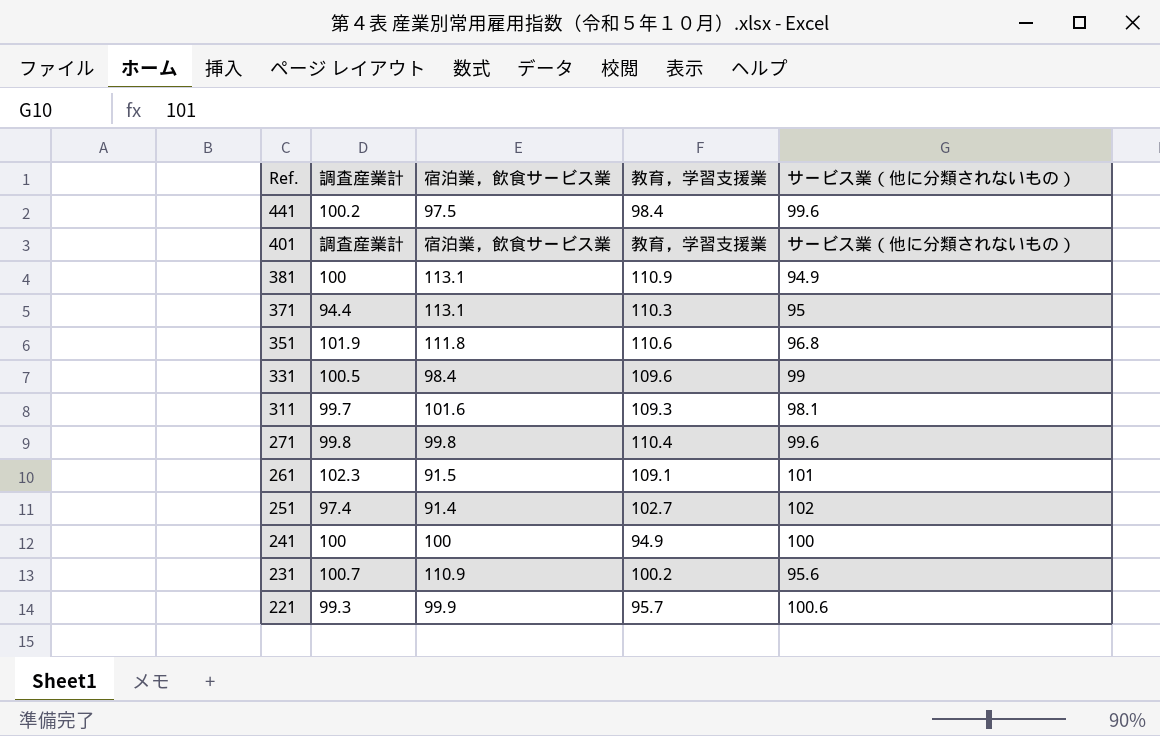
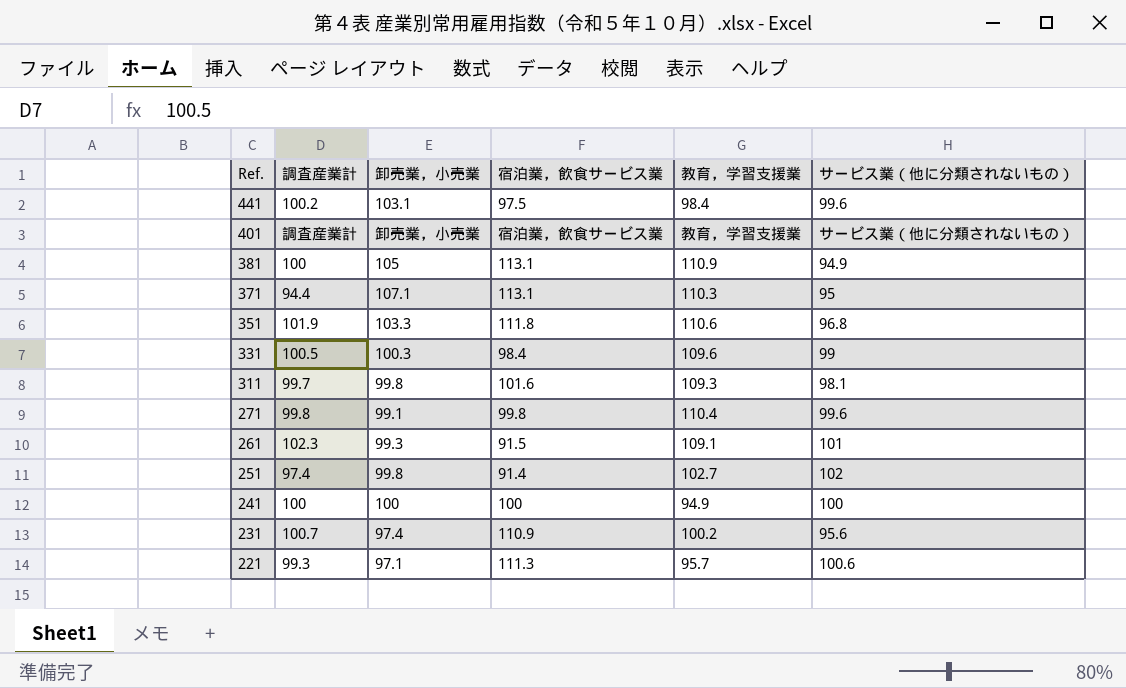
column 卸売業，小売業 | position: none -> 3
221 | 宿泊業，飲食サービス業: 99.9 -> 111.3

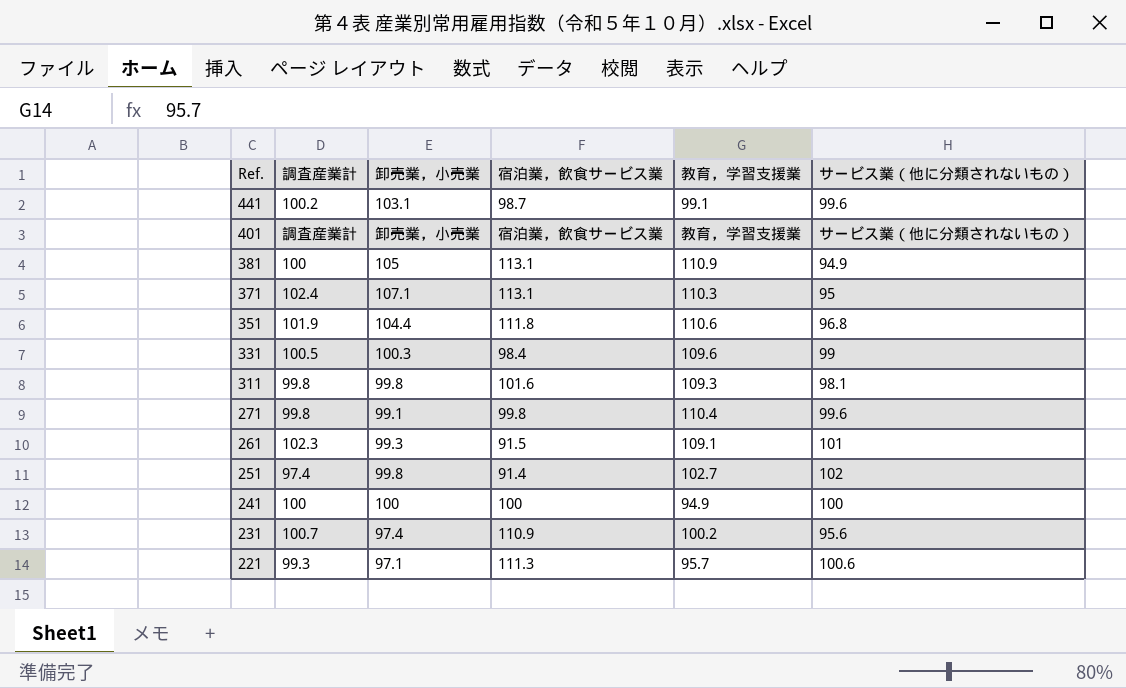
441 | 宿泊業，飲食サービス業: 97.5 -> 98.7
441 | 教育，学習支援業: 98.4 -> 99.1
371 | 調査産業計: 94.4 -> 102.4
351 | 卸売業，小売業: 103.3 -> 104.4
311 | 調査産業計: 99.7 -> 99.8

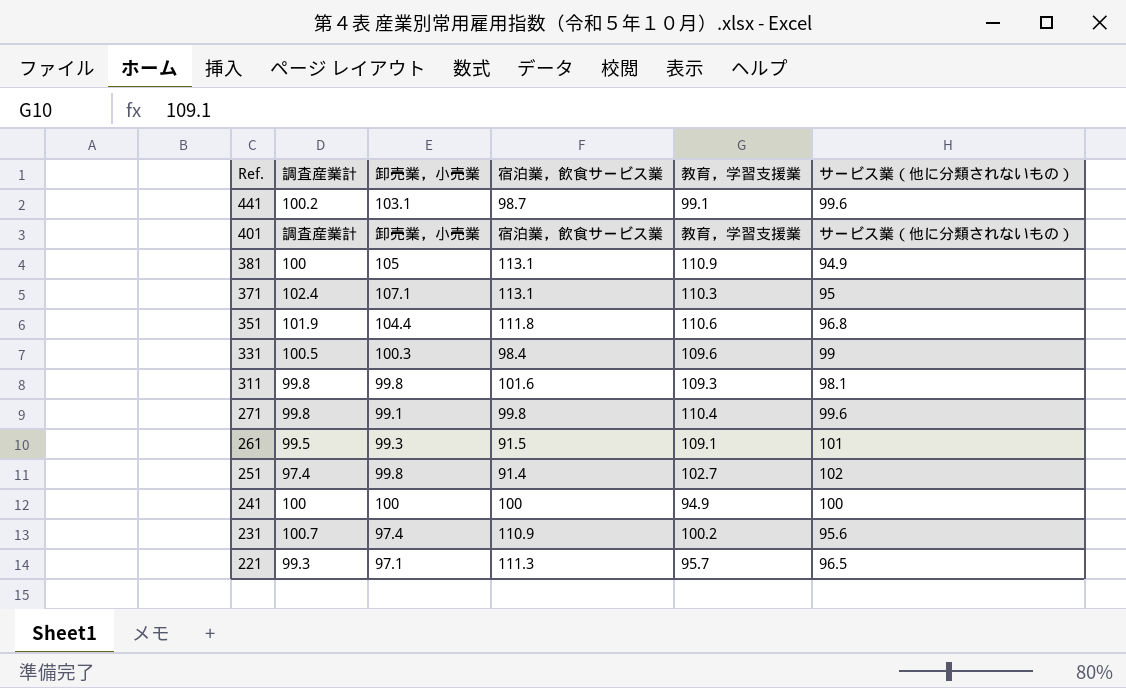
261 | 調査産業計: 102.3 -> 99.5
221 | サービス業（他に分類されないもの）: 100.6 -> 96.5

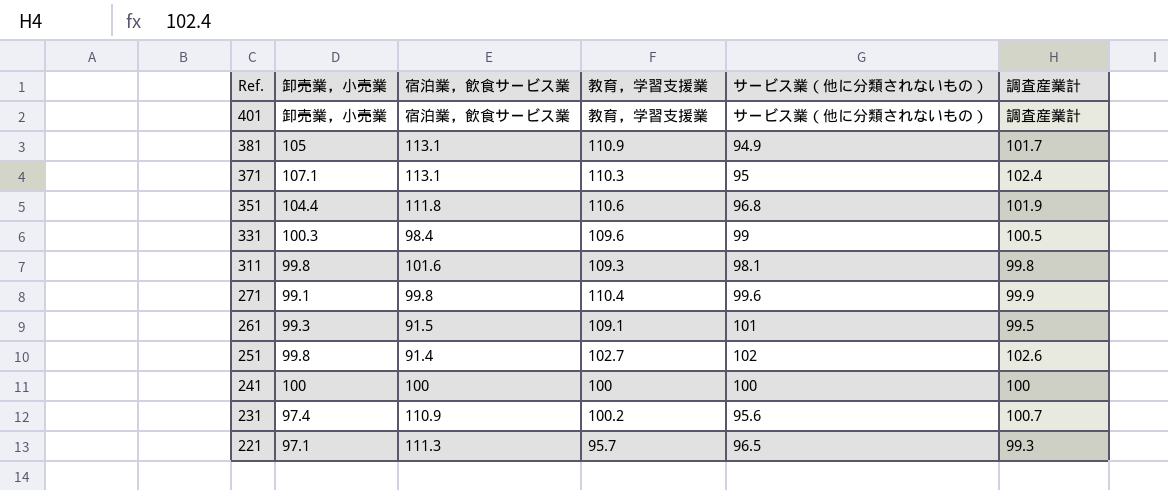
column 調査産業計 | position: 2 -> 6
row 441: 100.2 | 103.1 | 98.7 | 99.1 | 99.6 -> none
381 | 調査産業計: 100 -> 101.7
271 | 調査産業計: 99.8 -> 99.9
251 | 調査産業計: 97.4 -> 102.6
241 | 教育，学習支援業: 94.9 -> 100

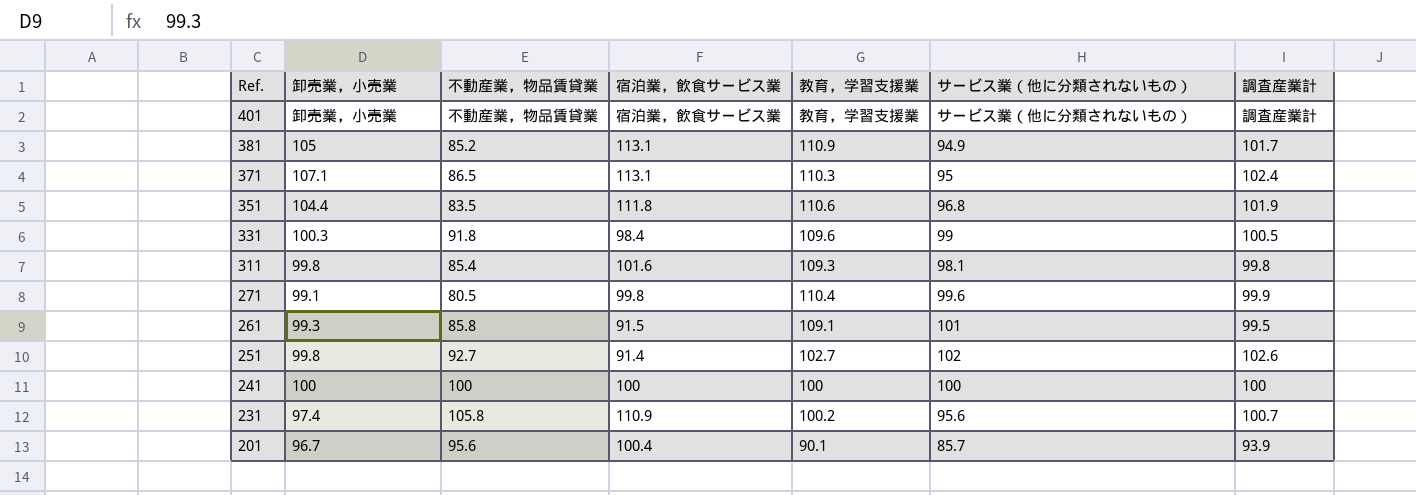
column 不動産業，物品賃貸業 | position: none -> 3
row 221: 97.1 | 111.3 | 95.7 | 96.5 | 99.3 -> none
row 201: none -> 96.7 | 95.6 | 100.4 | 90.1 | 85.7 | 93.9

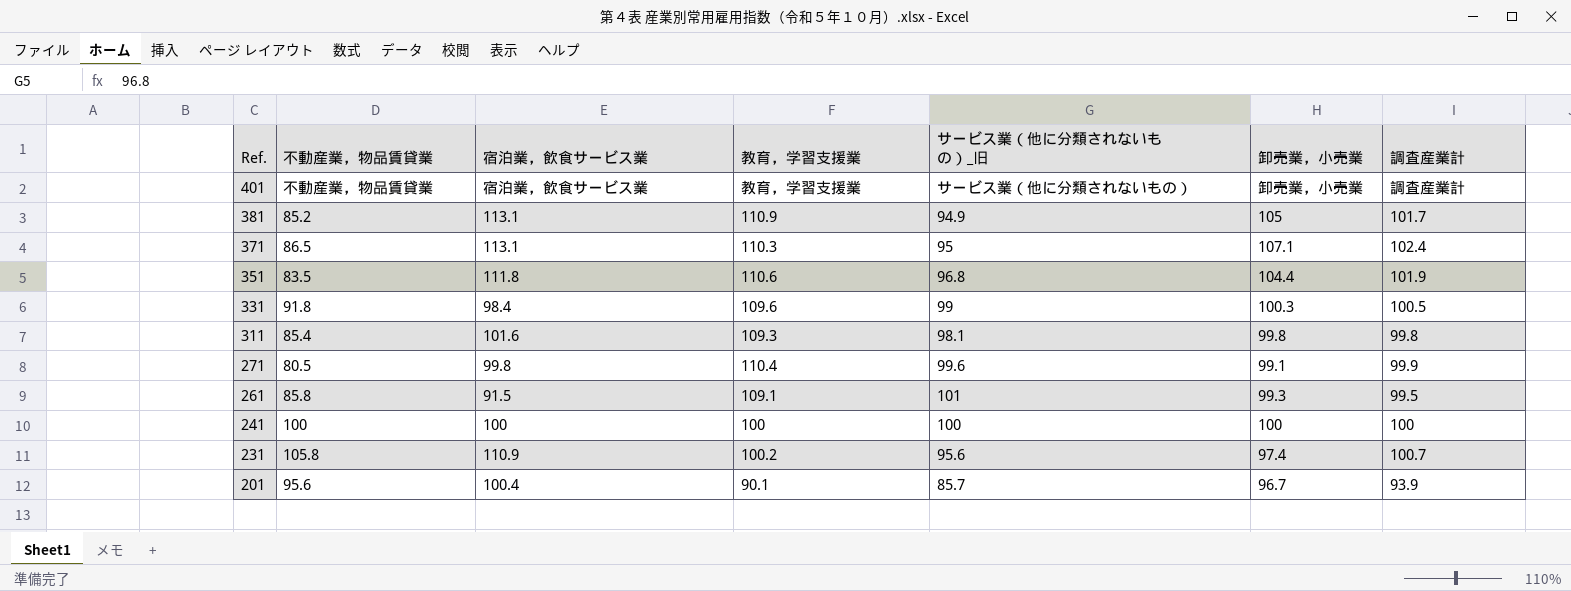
column name: サービス業（他に分類されないもの） -> サービス業（他に分類されないもの）_旧
column 卸売業，小売業 | position: 2 -> 6
row 251: 99.8 | 92.7 | 91.4 | 102.7 | 102 | 102.6 -> none

